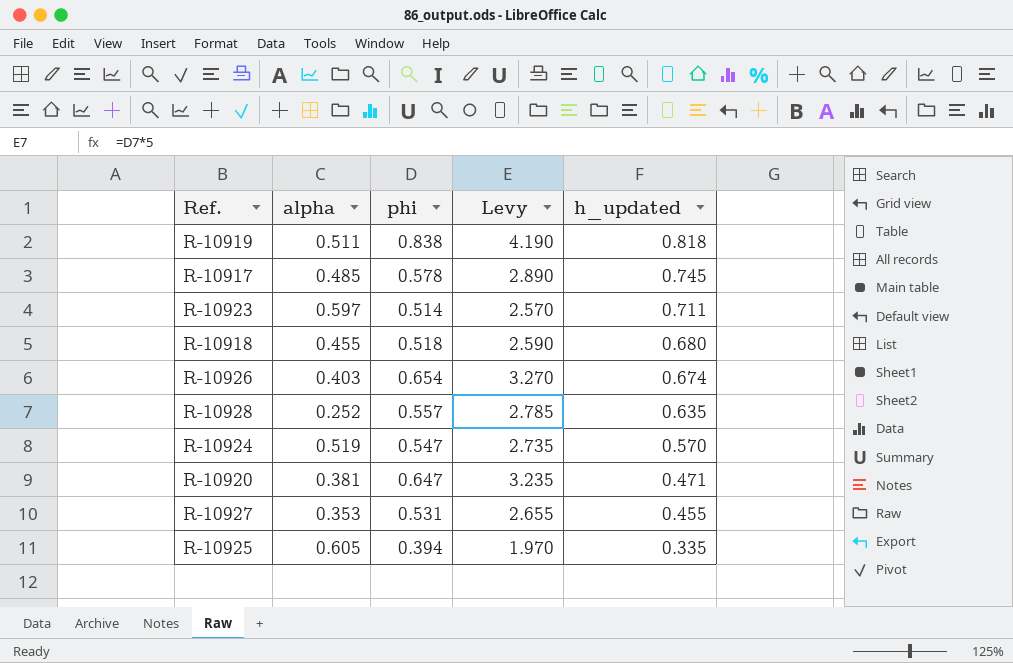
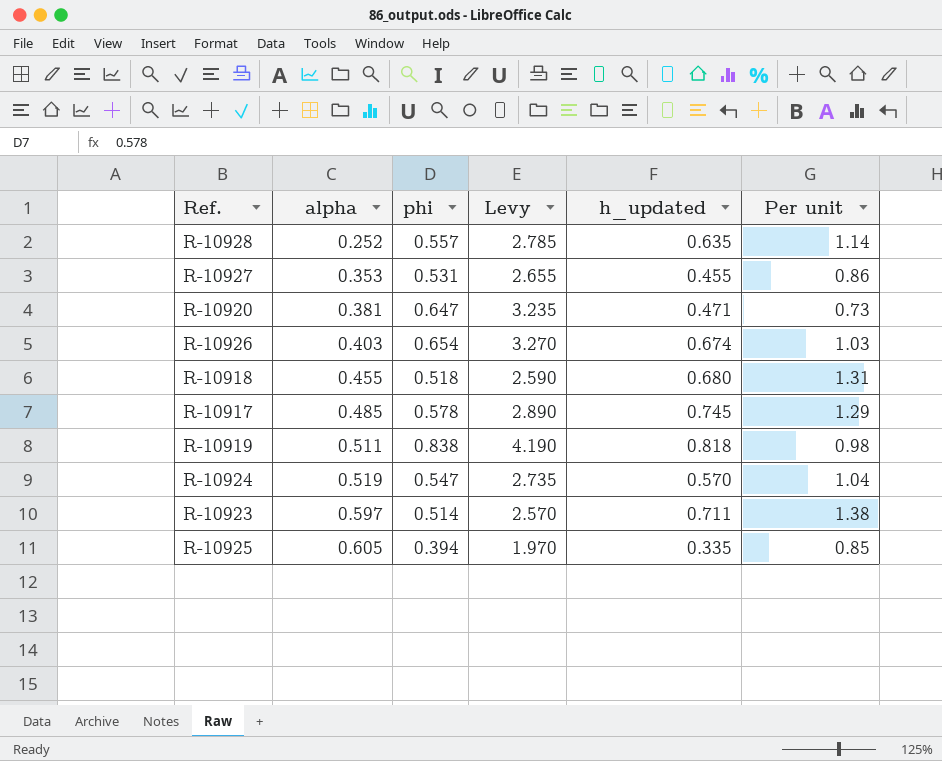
row order: h_updated descending -> alpha ascending
column Per unit | formula: none -> [h_updated] / [phi]

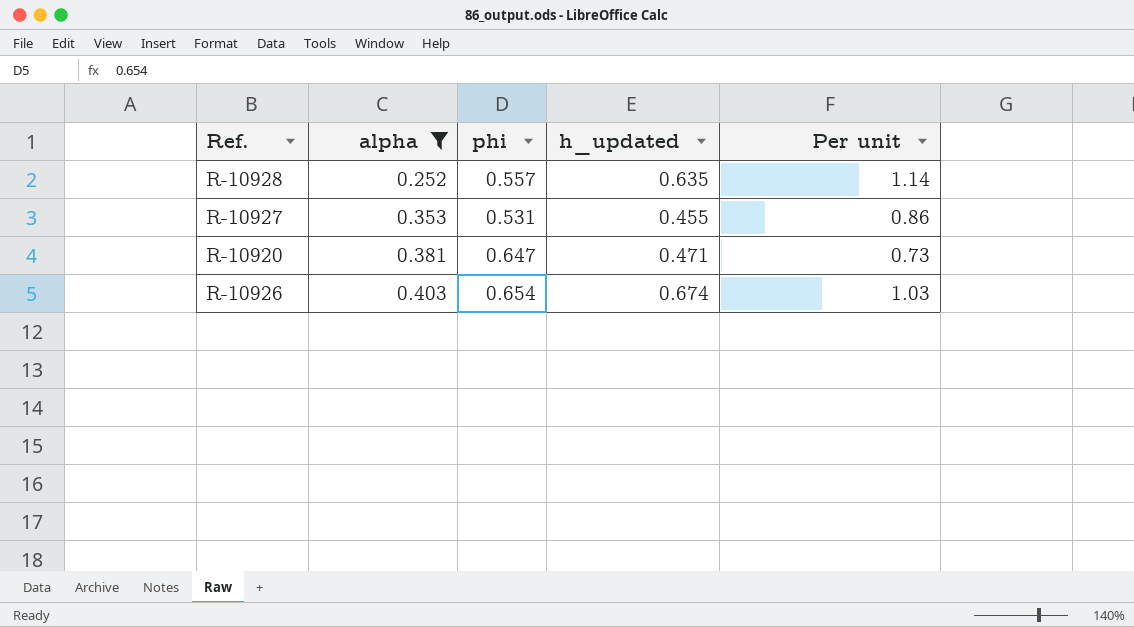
filter: none -> alpha <= 0.403
column Levy | formula: [phi] * 5 -> none

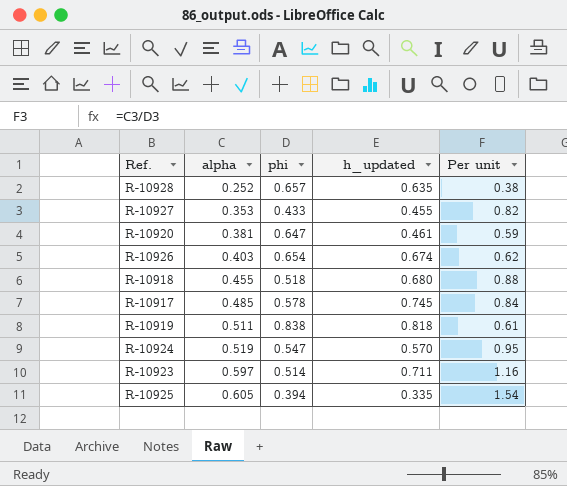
filter: alpha <= 0.403 -> none
column Per unit | formula: [h_updated] / [phi] -> [alpha] / [phi]
R-10928 | phi: 0.557 -> 0.657
R-10927 | phi: 0.531 -> 0.433
R-10920 | h_updated: 0.471 -> 0.461

